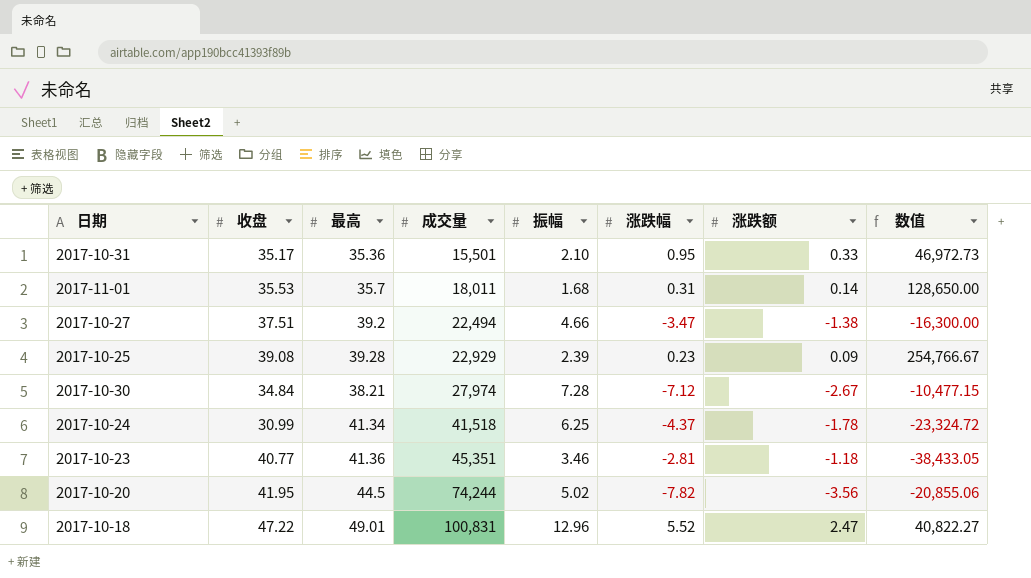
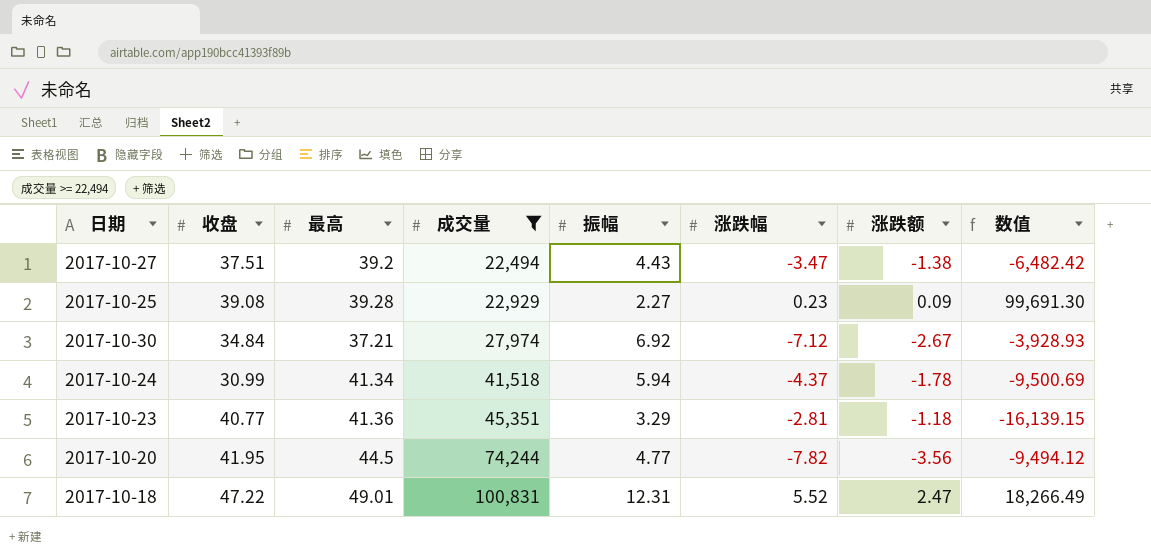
filter: none -> 成交量 >= 22,494
column 数值 | formula: [成交量] / [涨跌额] -> [成交量] / [涨跌幅]
2017-10-27 | 振幅: 4.66 -> 4.43
2017-10-25 | 振幅: 2.39 -> 2.27
2017-10-30 | 最高: 38.21 -> 37.21
2017-10-30 | 振幅: 7.28 -> 6.92
2017-10-24 | 振幅: 6.25 -> 5.94
2017-10-23 | 振幅: 3.46 -> 3.29
2017-10-20 | 振幅: 5.02 -> 4.77
2017-10-18 | 振幅: 12.96 -> 12.31

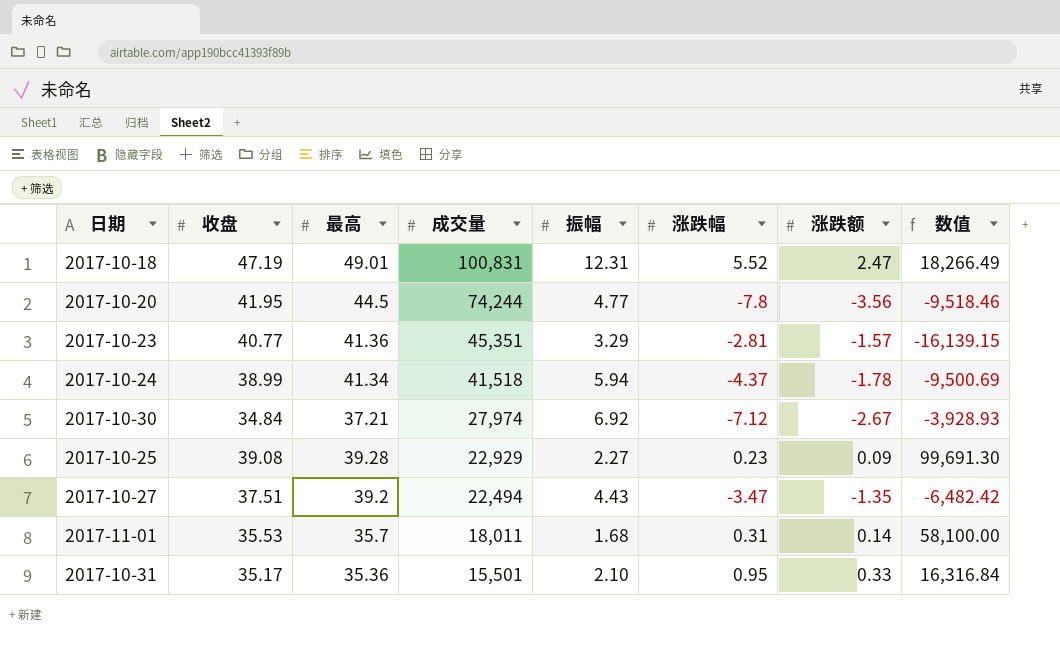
filter: 成交量 >= 22,494 -> none
row order: 成交量 ascending -> 成交量 descending
2017-10-18 | 收盘: 47.22 -> 47.19
2017-10-20 | 涨跌幅: -7.82 -> -7.8
2017-10-20 | 数值: -9,494.12 -> -9,518.46
2017-10-23 | 涨跌额: -1.18 -> -1.57
2017-10-24 | 收盘: 30.99 -> 38.99
2017-10-27 | 涨跌额: -1.38 -> -1.35

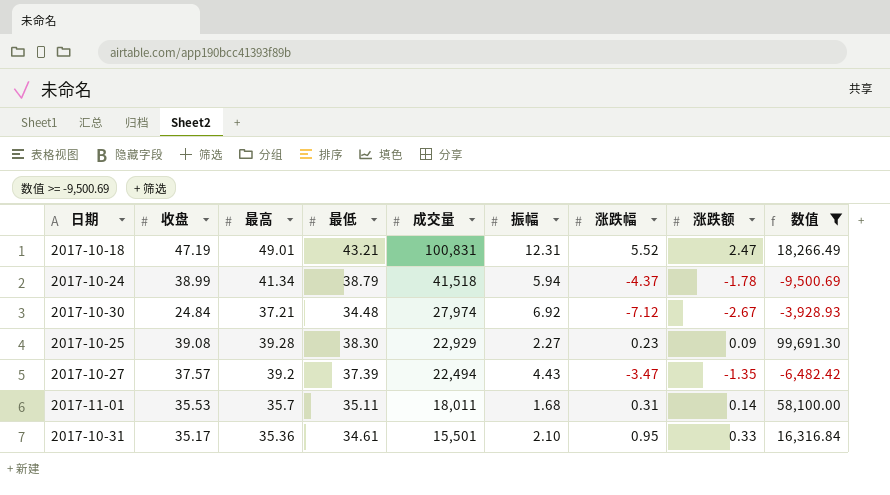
filter: none -> 数值 >= -9,500.69
column 最低 | position: none -> 4
2017-10-30 | 收盘: 34.84 -> 24.84
2017-10-27 | 收盘: 37.51 -> 37.57

